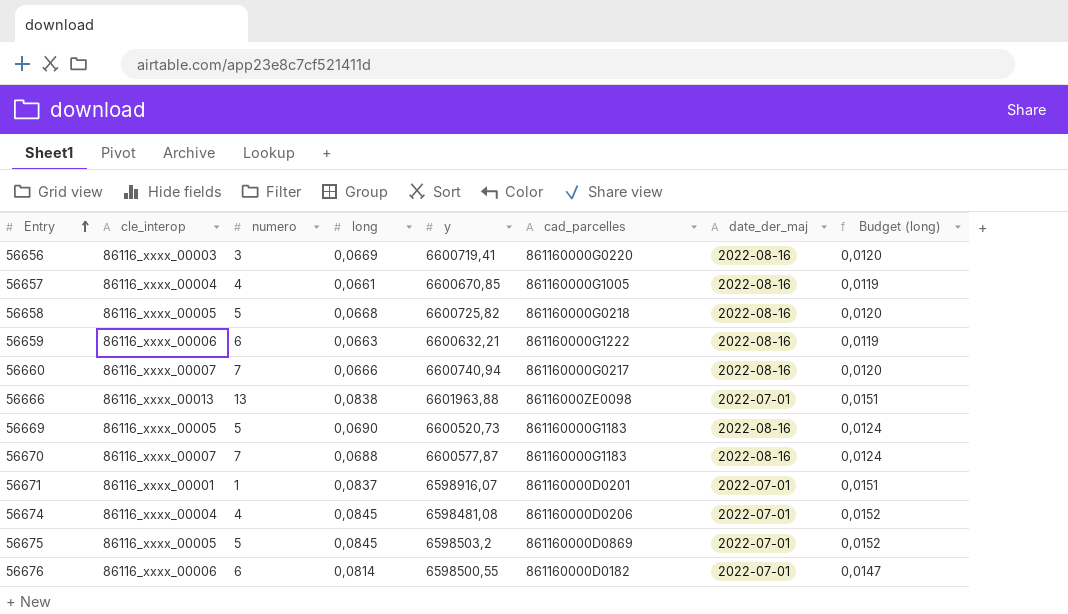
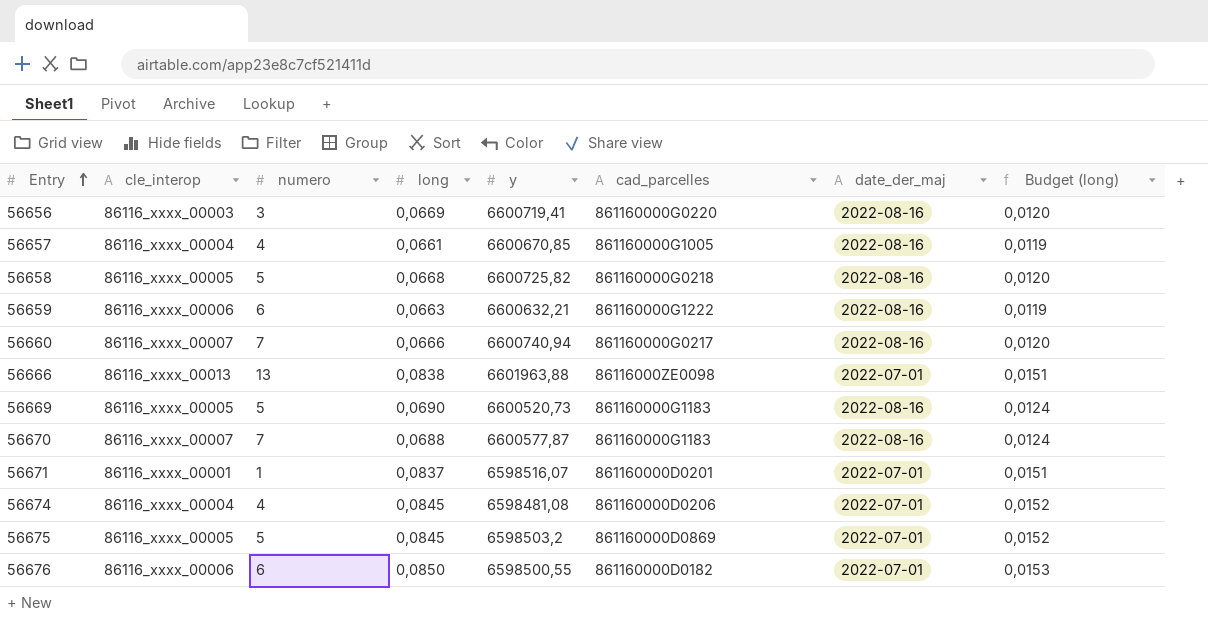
56671 | y: 6598916,07 -> 6598516,07
56676 | long: 0,0814 -> 0,0850
56676 | Budget (long): 0,0147 -> 0,0153

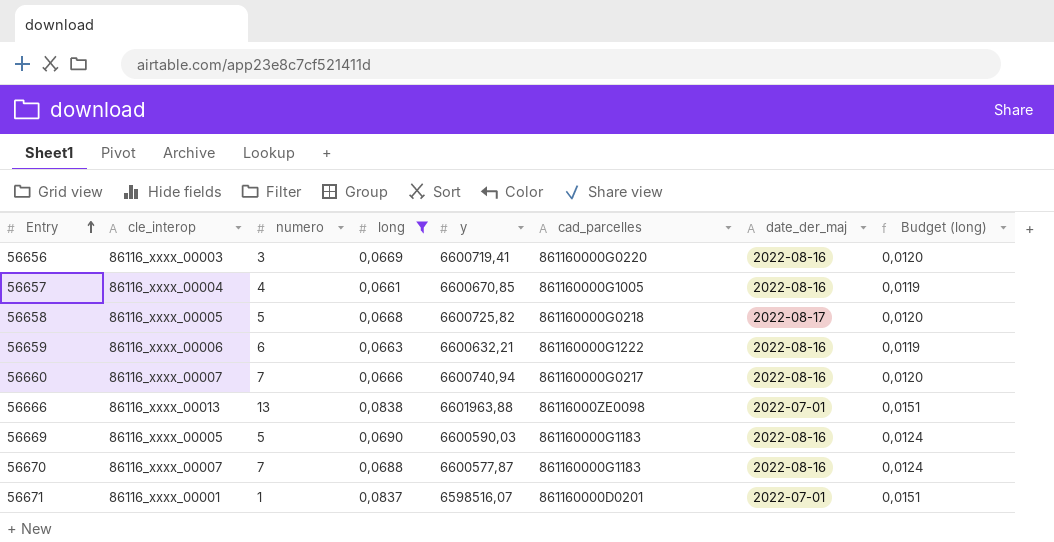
filter: none -> long <= 0,0838
56658 | date_der_maj: 2022-08-16 -> 2022-08-17
56669 | y: 6600520,73 -> 6600590,03

